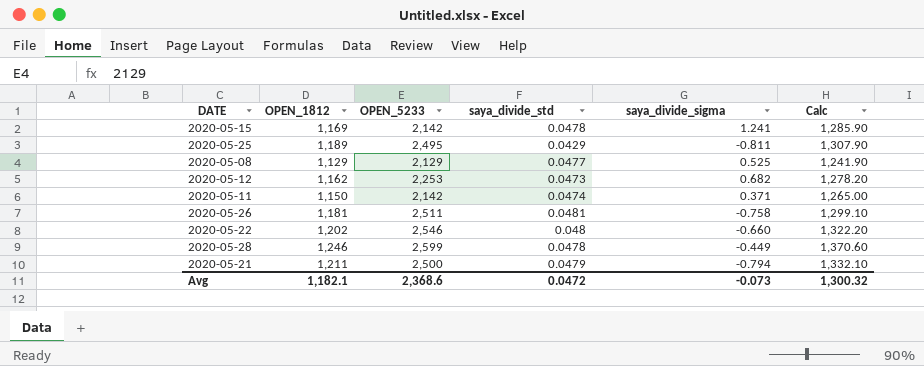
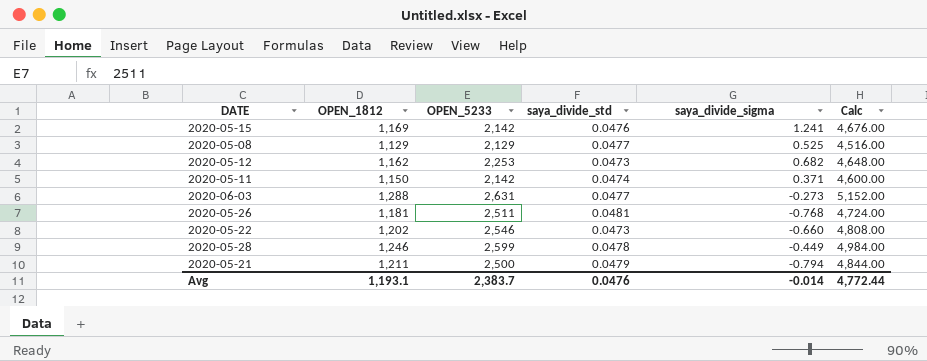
column Calc | formula: [OPEN_1812] * 1.1 -> [OPEN_1812] * 4
row 2020-05-25: 1,189 | 2,495 | 0.0429 | -0.811 | 1,307.90 -> none
2020-05-15 | saya_divide_std: 0.0478 -> 0.0476
row 2020-06-03: none -> 1,288 | 2,631 | 0.0477 | -0.273 | 5,152.00
2020-05-26 | saya_divide_sigma: -0.758 -> -0.768
2020-05-22 | saya_divide_std: 0.048 -> 0.0473
Avg | OPEN_1812: 1,182.1 -> 1,193.1
Avg | OPEN_5233: 2,368.6 -> 2,383.7
Avg | saya_divide_std: 0.0472 -> 0.0476
Avg | saya_divide_sigma: -0.073 -> -0.014
Avg | Calc: 1,300.32 -> 4,772.44

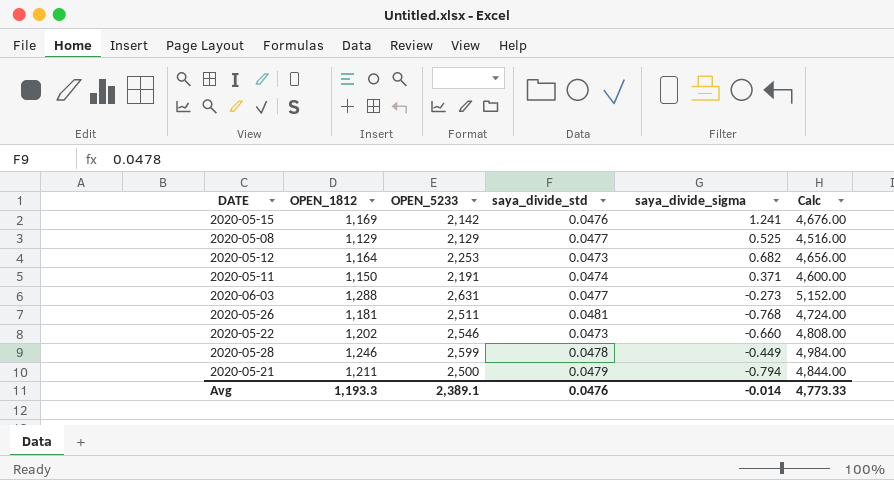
2020-05-12 | OPEN_1812: 1,162 -> 1,164
2020-05-12 | Calc: 4,648.00 -> 4,656.00
2020-05-11 | OPEN_5233: 2,142 -> 2,191
Avg | OPEN_1812: 1,193.1 -> 1,193.3
Avg | OPEN_5233: 2,383.7 -> 2,389.1
Avg | Calc: 4,772.44 -> 4,773.33

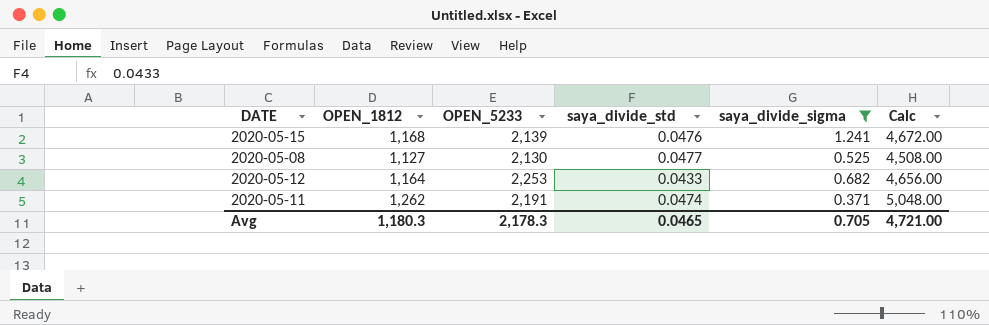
filter: none -> saya_divide_sigma >= 0.371
2020-05-15 | OPEN_1812: 1,169 -> 1,168
2020-05-15 | OPEN_5233: 2,142 -> 2,139
2020-05-15 | Calc: 4,676.00 -> 4,672.00
2020-05-08 | OPEN_1812: 1,129 -> 1,127
2020-05-08 | OPEN_5233: 2,129 -> 2,130
2020-05-08 | Calc: 4,516.00 -> 4,508.00
2020-05-12 | saya_divide_std: 0.0473 -> 0.0433
2020-05-11 | OPEN_1812: 1,150 -> 1,262
2020-05-11 | Calc: 4,600.00 -> 5,048.00
Avg | OPEN_1812: 1,193.3 -> 1,180.3
Avg | OPEN_5233: 2,389.1 -> 2,178.3
Avg | saya_divide_std: 0.0476 -> 0.0465
Avg | saya_divide_sigma: -0.014 -> 0.705
Avg | Calc: 4,773.33 -> 4,721.00

